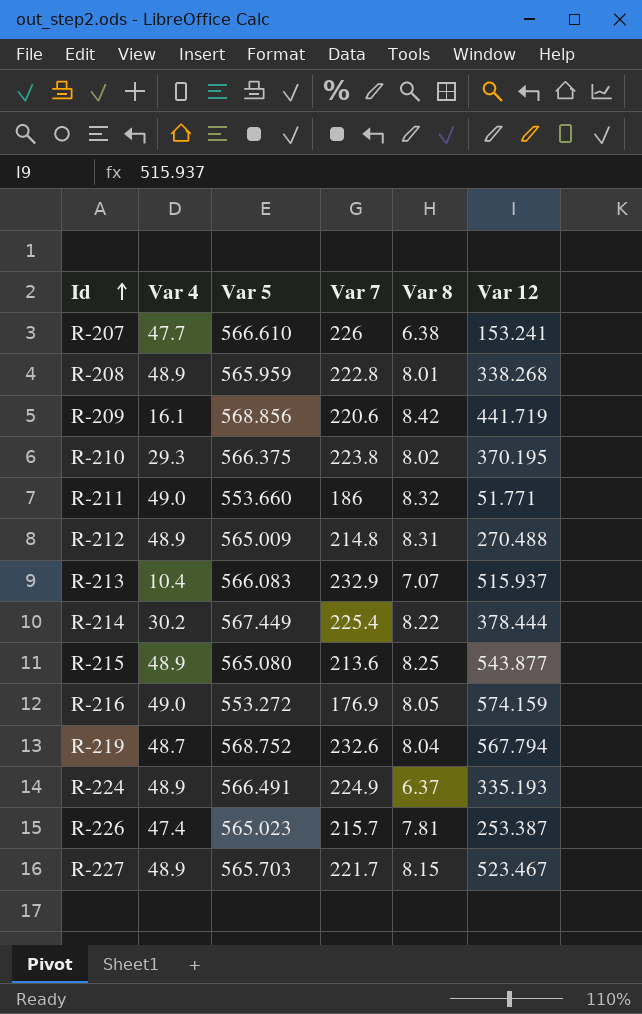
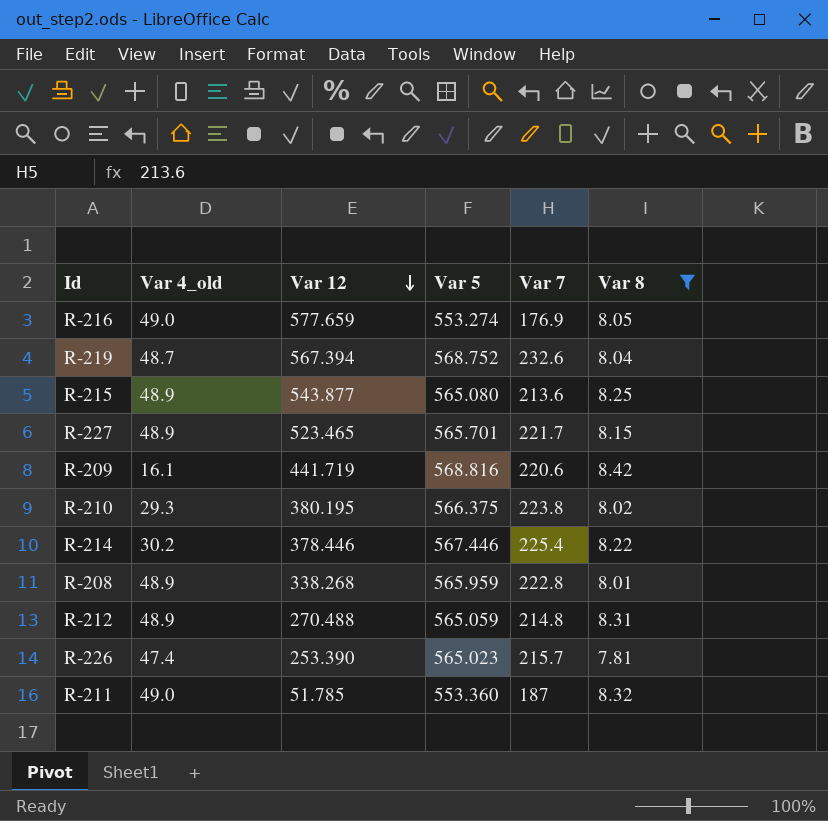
filter: none -> Var 8 >= 7.81
row order: Id ascending -> Var 12 descending
column name: Var 4 -> Var 4_old
column Var 12 | position: 6 -> 3
R-216 | Var 12: 574.159 -> 577.659
R-216 | Var 5: 553.272 -> 553.274
R-219 | Var 12: 567.794 -> 567.394
R-227 | Var 12: 523.467 -> 523.465
R-227 | Var 5: 565.703 -> 565.701
R-209 | Var 5: 568.856 -> 568.816
R-210 | Var 12: 370.195 -> 380.195
R-214 | Var 12: 378.444 -> 378.446
R-214 | Var 5: 567.449 -> 567.446
R-212 | Var 5: 565.009 -> 565.059
R-226 | Var 12: 253.387 -> 253.390
R-211 | Var 12: 51.771 -> 51.785
R-211 | Var 5: 553.660 -> 553.360
R-211 | Var 7: 186 -> 187

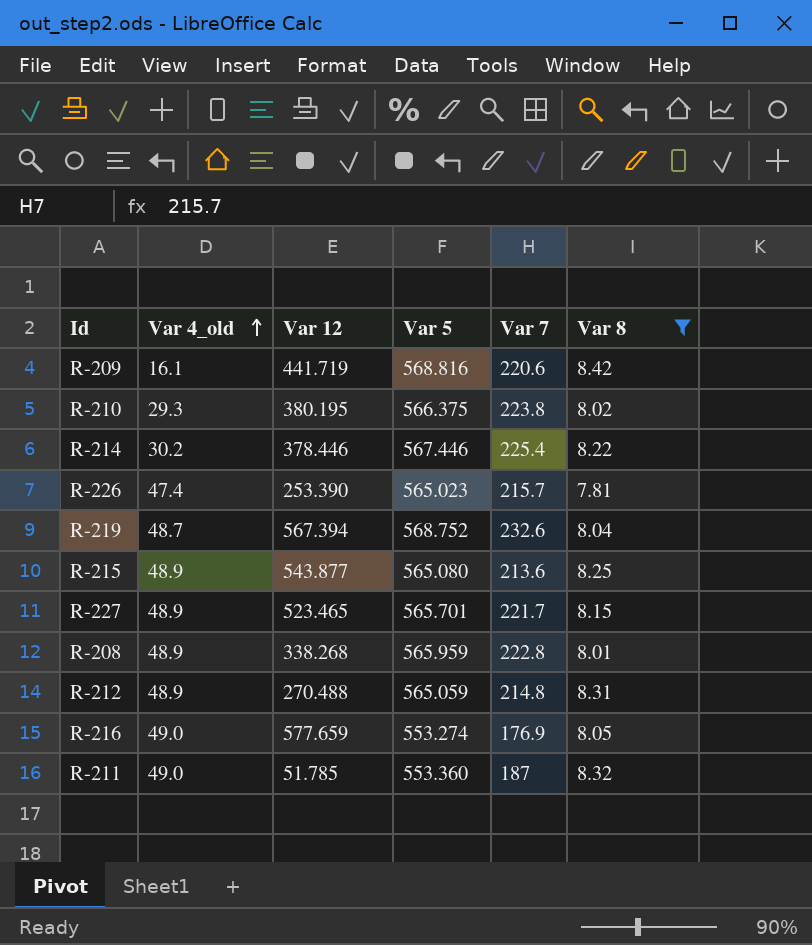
row order: Var 12 descending -> Var 4_old ascending

